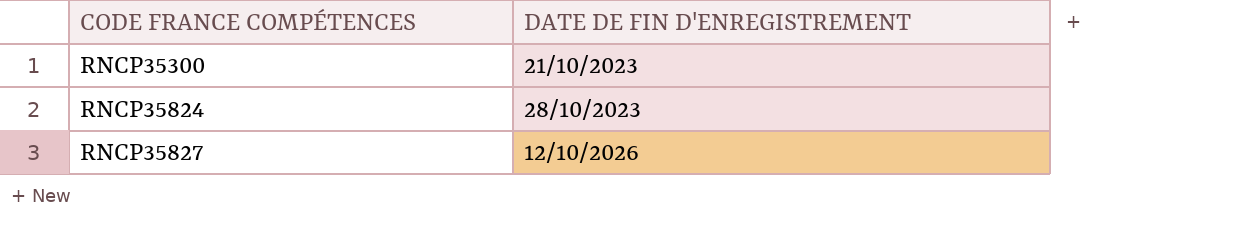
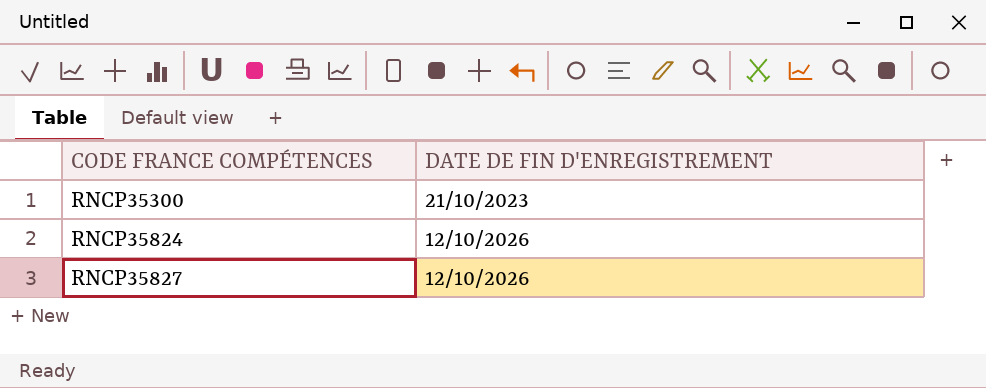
RNCP35824 | DATE DE FIN D'ENREGISTREMENT: 28/10/2023 -> 12/10/2026

